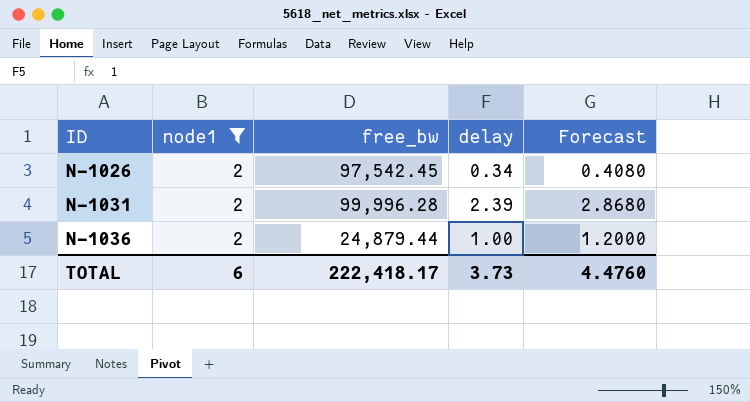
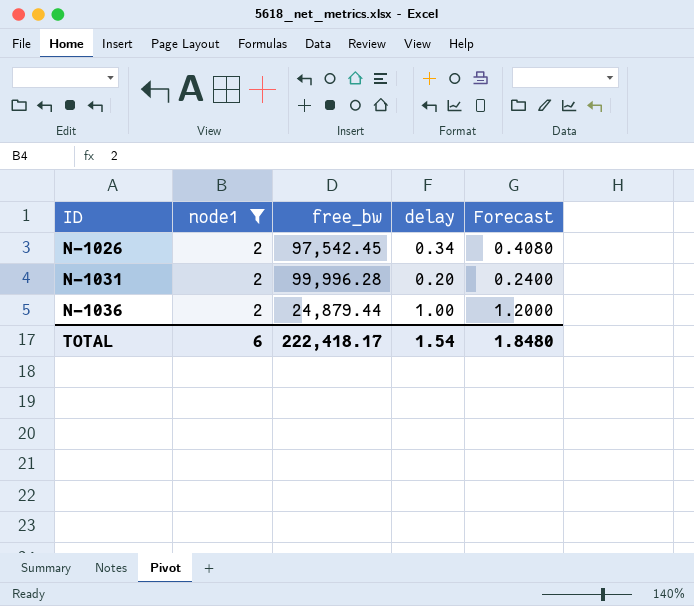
N-1031 | delay: 2.39 -> 0.20
N-1031 | Forecast: 2.8680 -> 0.2400
TOTAL | delay: 3.73 -> 1.54
TOTAL | Forecast: 4.4760 -> 1.8480

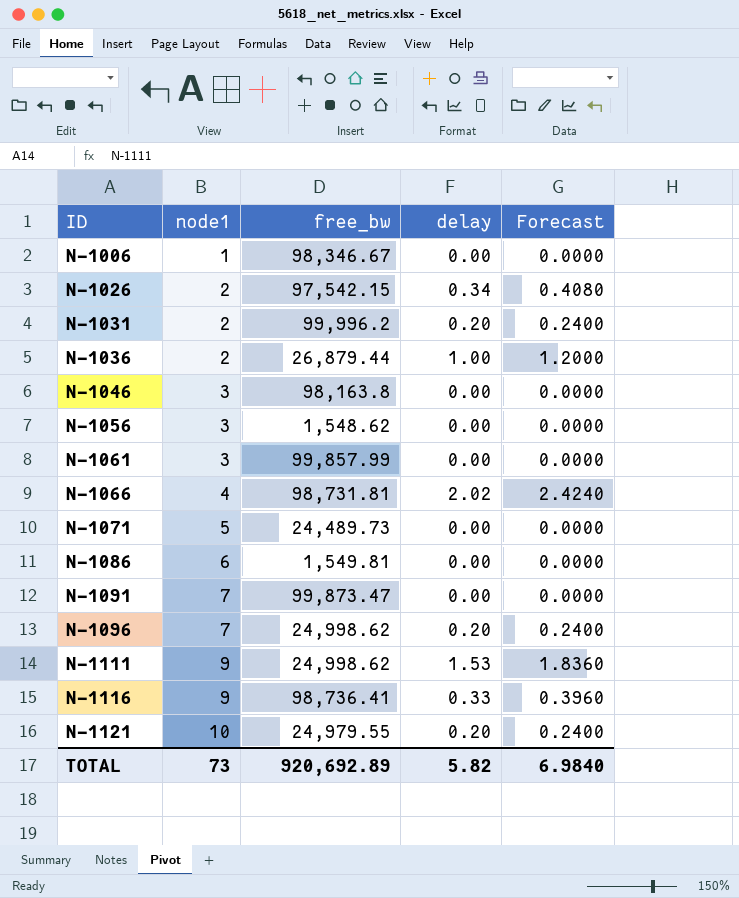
filter: node1 = 2 -> none
N-1026 | free_bw: 97,542.45 -> 97,542.15
N-1031 | free_bw: 99,996.28 -> 99,996.2
N-1036 | free_bw: 24,879.44 -> 26,879.44
TOTAL | node1: 6 -> 73
TOTAL | free_bw: 222,418.17 -> 920,692.89
TOTAL | delay: 1.54 -> 5.82
TOTAL | Forecast: 1.8480 -> 6.9840

